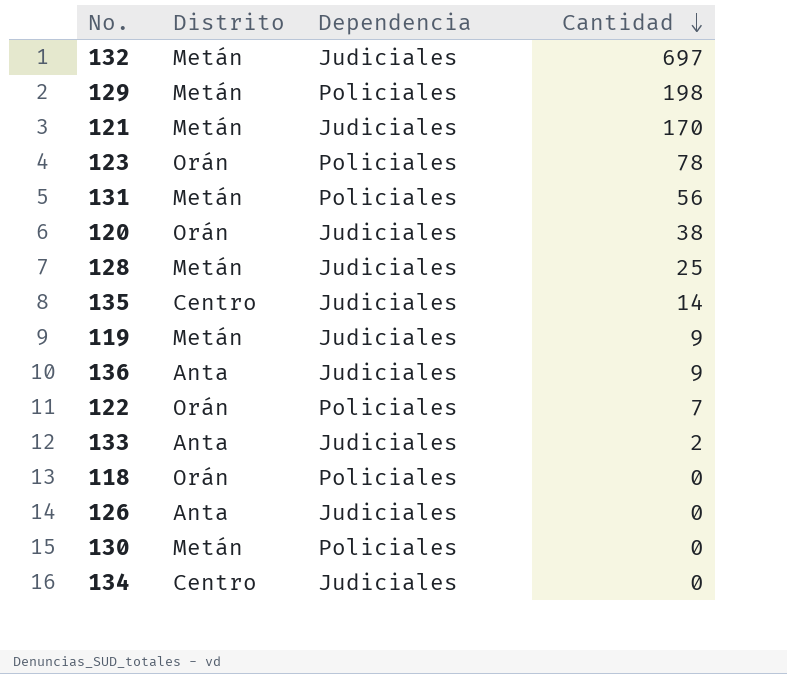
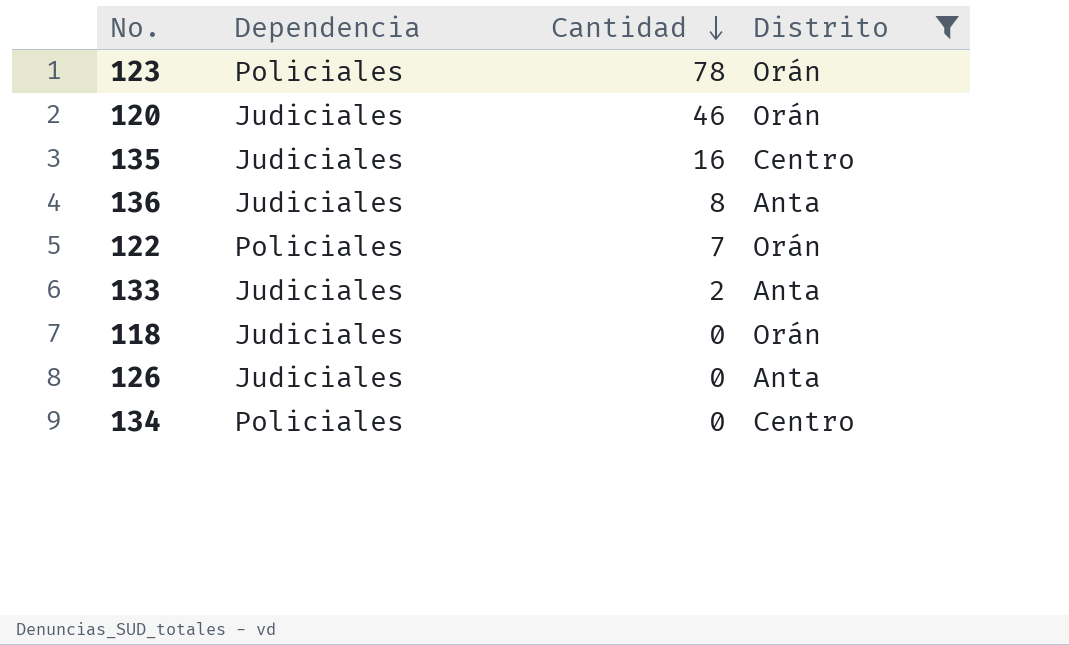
filter: none -> Distrito != Metán
column Distrito | position: 2 -> 4
120 | Cantidad: 38 -> 46
135 | Cantidad: 14 -> 16
136 | Cantidad: 9 -> 8
118 | Dependencia: Policiales -> Judiciales
134 | Dependencia: Judiciales -> Policiales

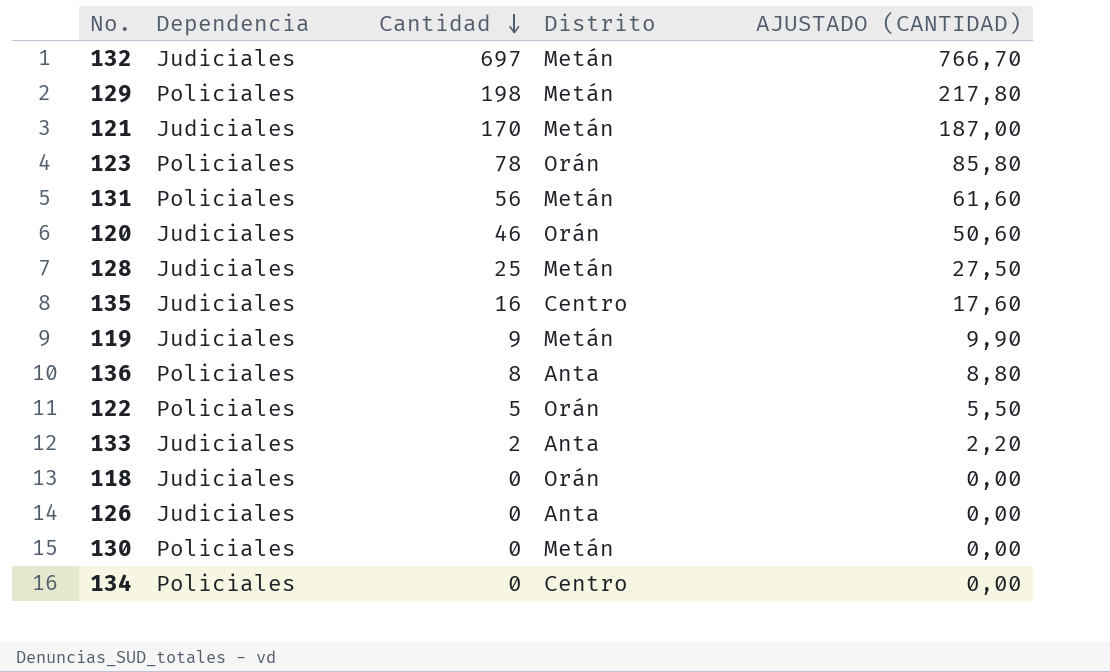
filter: Distrito != Metán -> none
column AJUSTADO (CANTIDAD) | formula: none -> [Cantidad] * 1,1
136 | Dependencia: Judiciales -> Policiales
122 | Cantidad: 7 -> 5

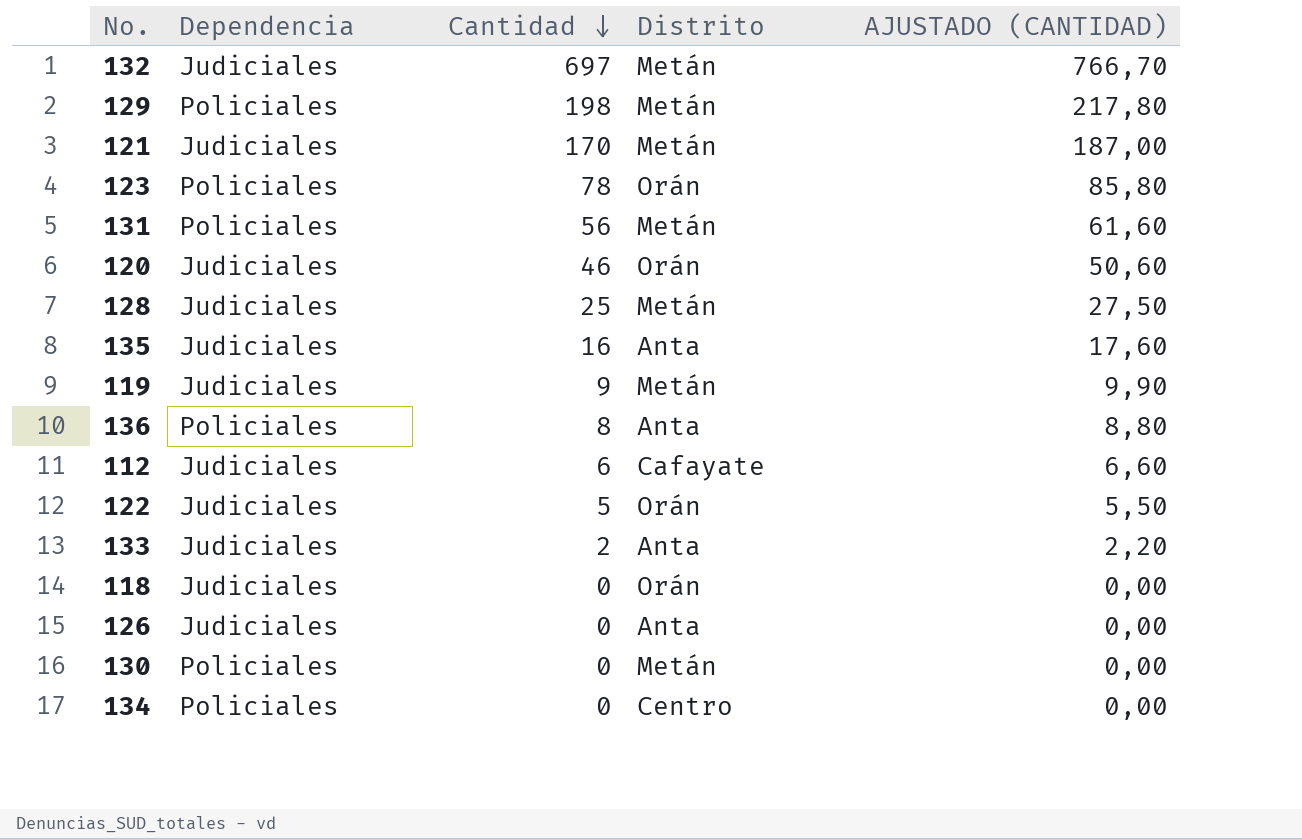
135 | Distrito: Centro -> Anta
row 112: none -> Judiciales | 6 | Cafayate | 6,60
122 | Dependencia: Policiales -> Judiciales

